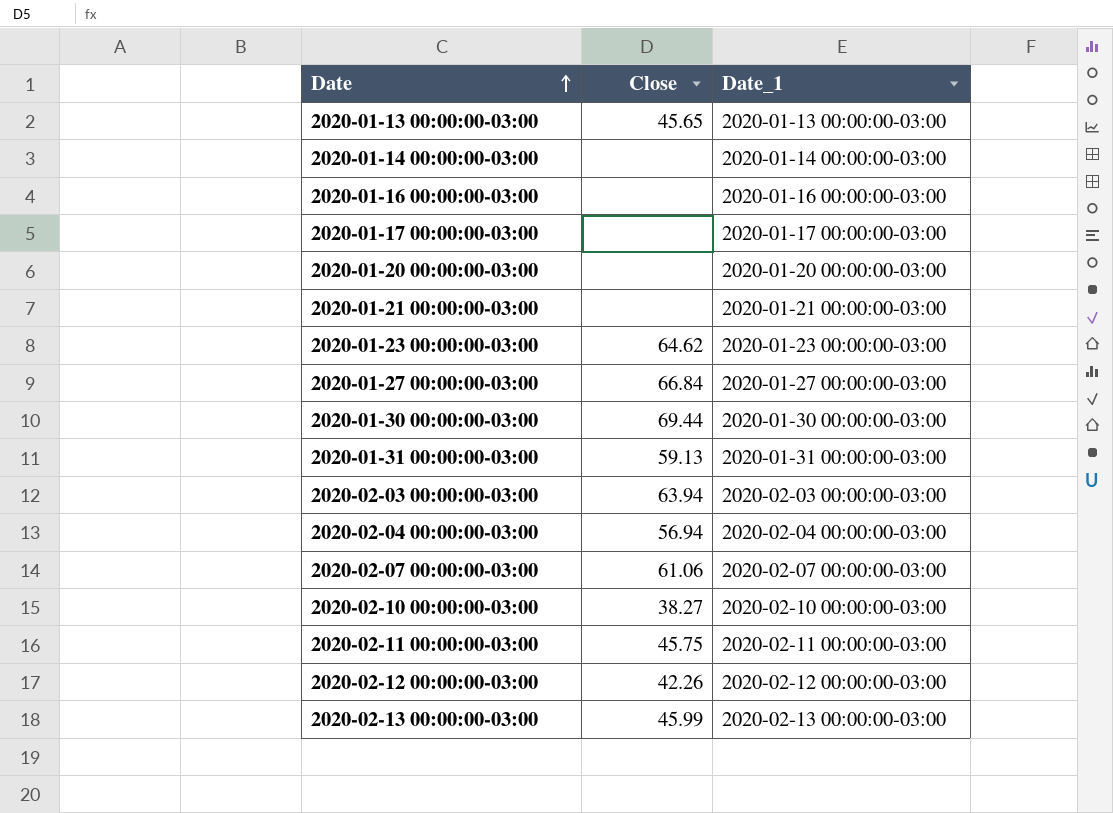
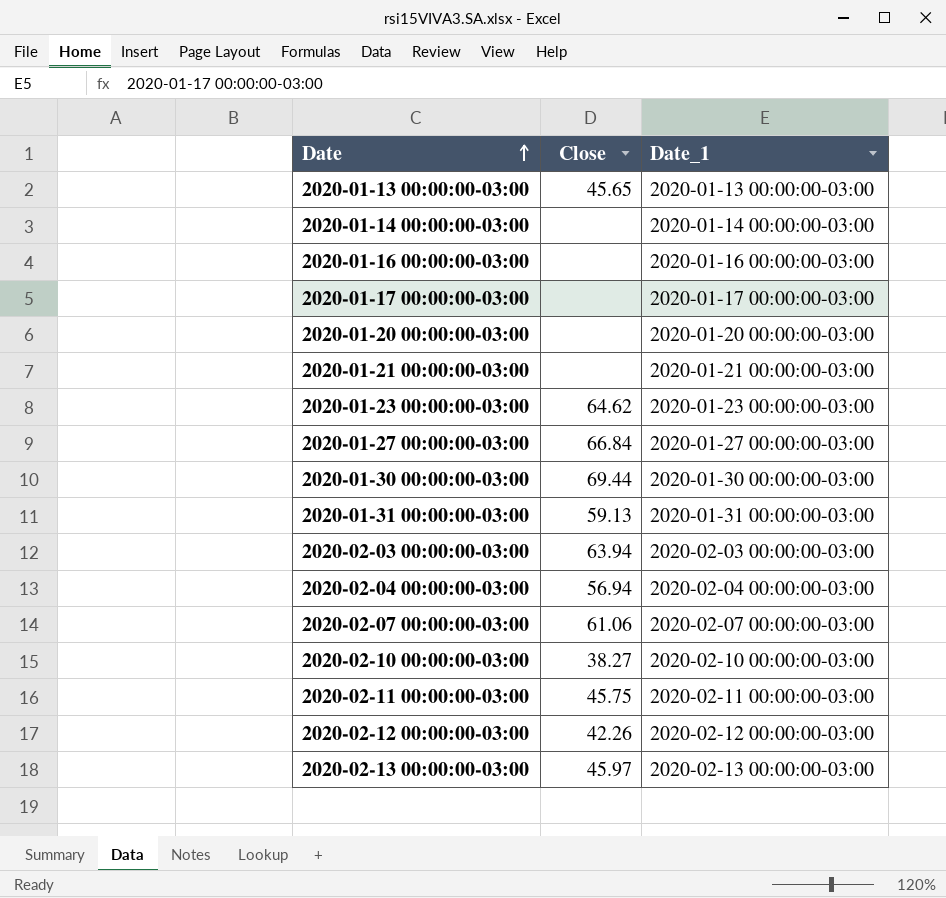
2020-02-13 00:00:00-03:00 | Close: 45.99 -> 45.97

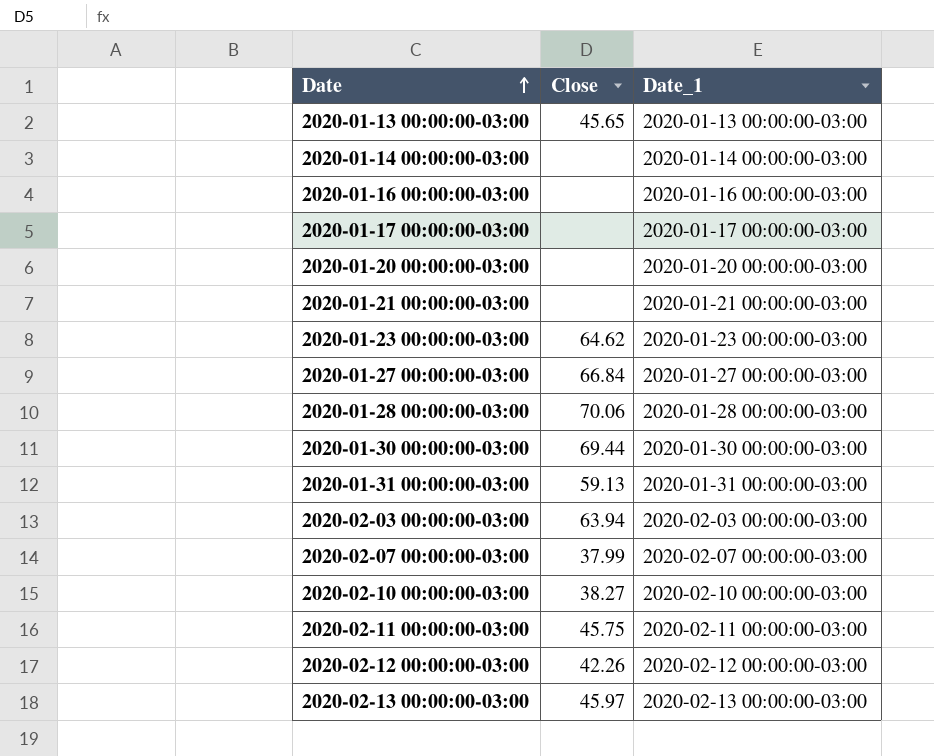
row 2020-02-04 00:00:00-03:00: 56.94 | 2020-02-04 00:00:00-03:00 -> none
row 2020-01-28 00:00:00-03:00: none -> 70.06 | 2020-01-28 00:00:00-03:00
2020-02-07 00:00:00-03:00 | Close: 61.06 -> 37.99

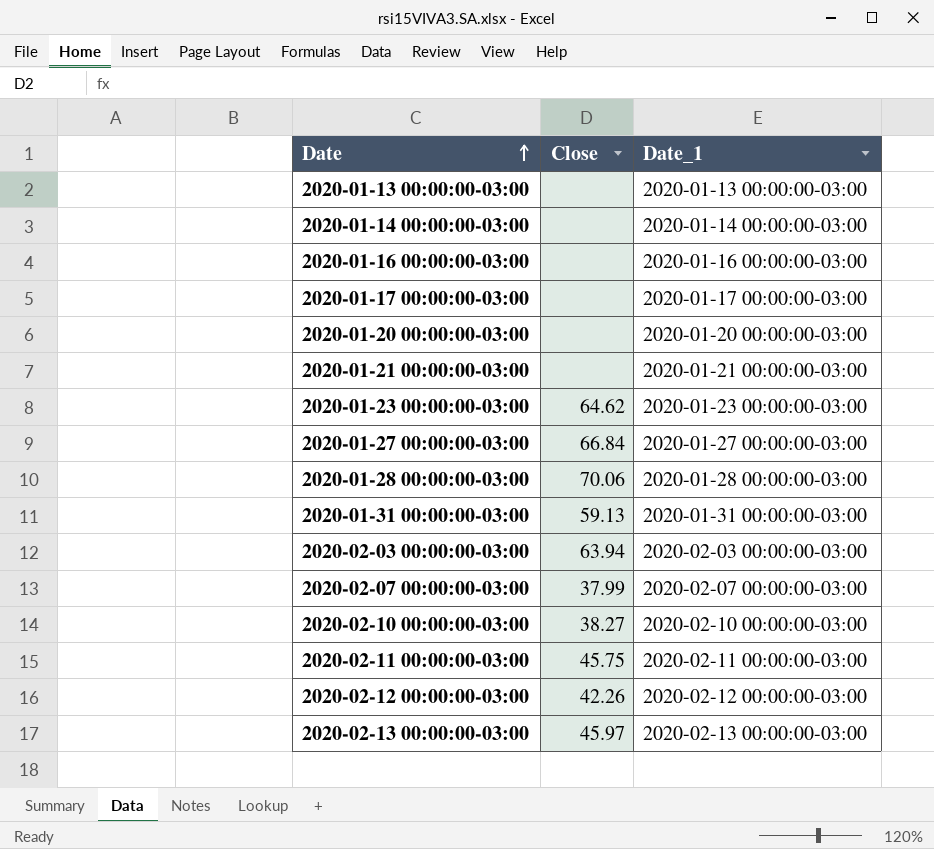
row 2020-01-30 00:00:00-03:00: 69.44 | 2020-01-30 00:00:00-03:00 -> none
2020-01-13 00:00:00-03:00 | Close: 45.65 -> none

